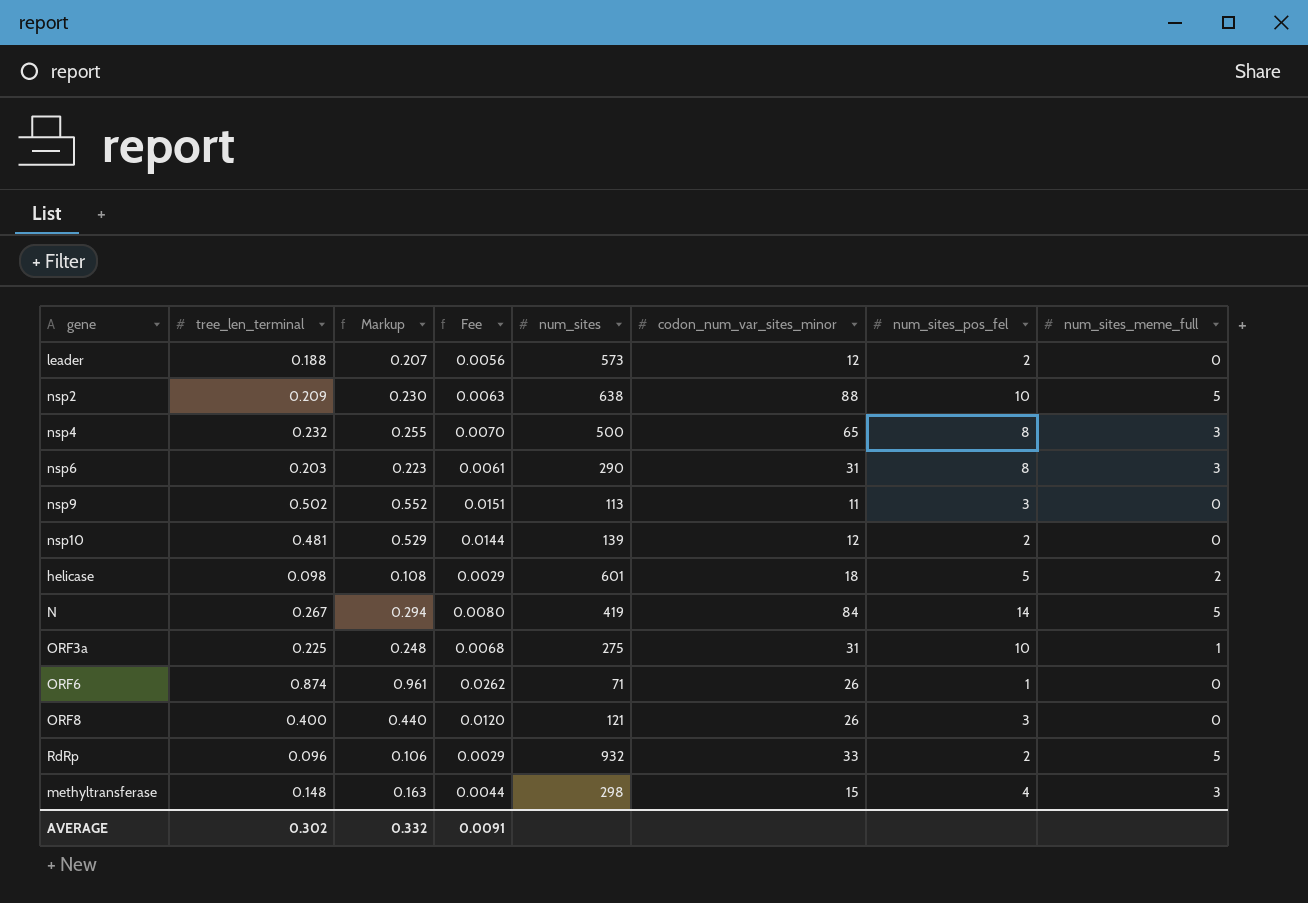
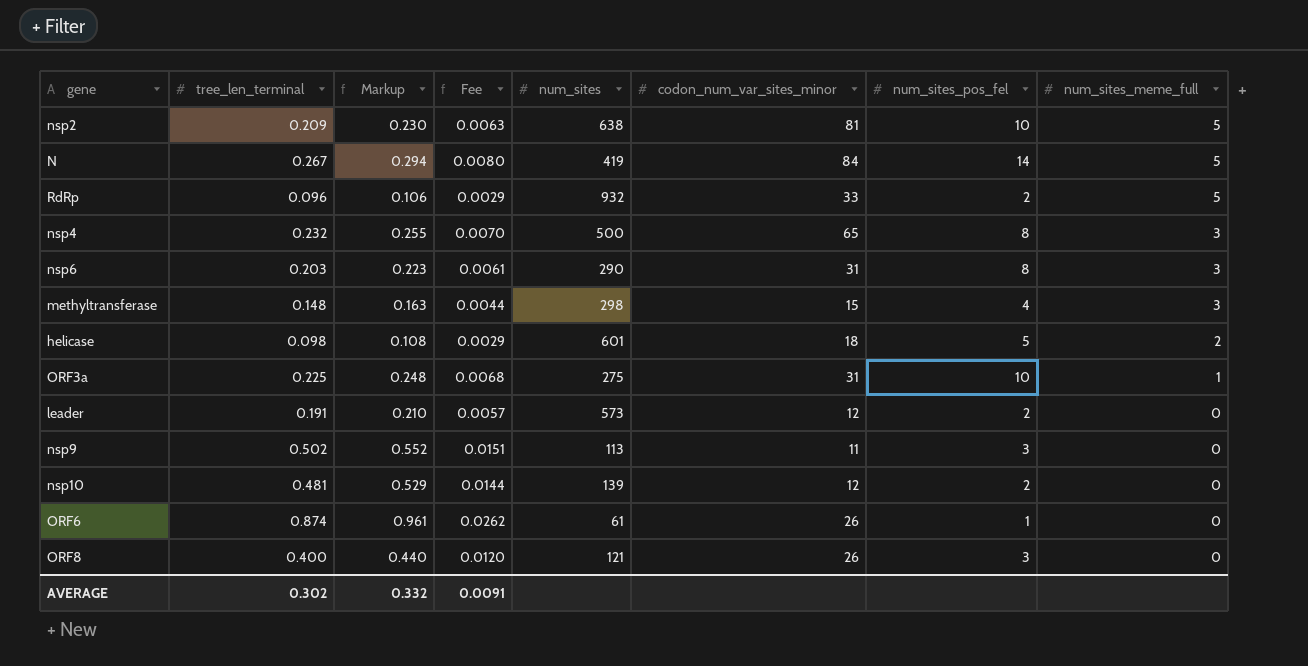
row order: none -> num_sites_meme_full descending
nsp2 | codon_num_var_sites_minor: 88 -> 81
leader | tree_len_terminal: 0.188 -> 0.191
leader | Markup: 0.207 -> 0.210
leader | Fee: 0.0056 -> 0.0057
ORF6 | num_sites: 71 -> 61

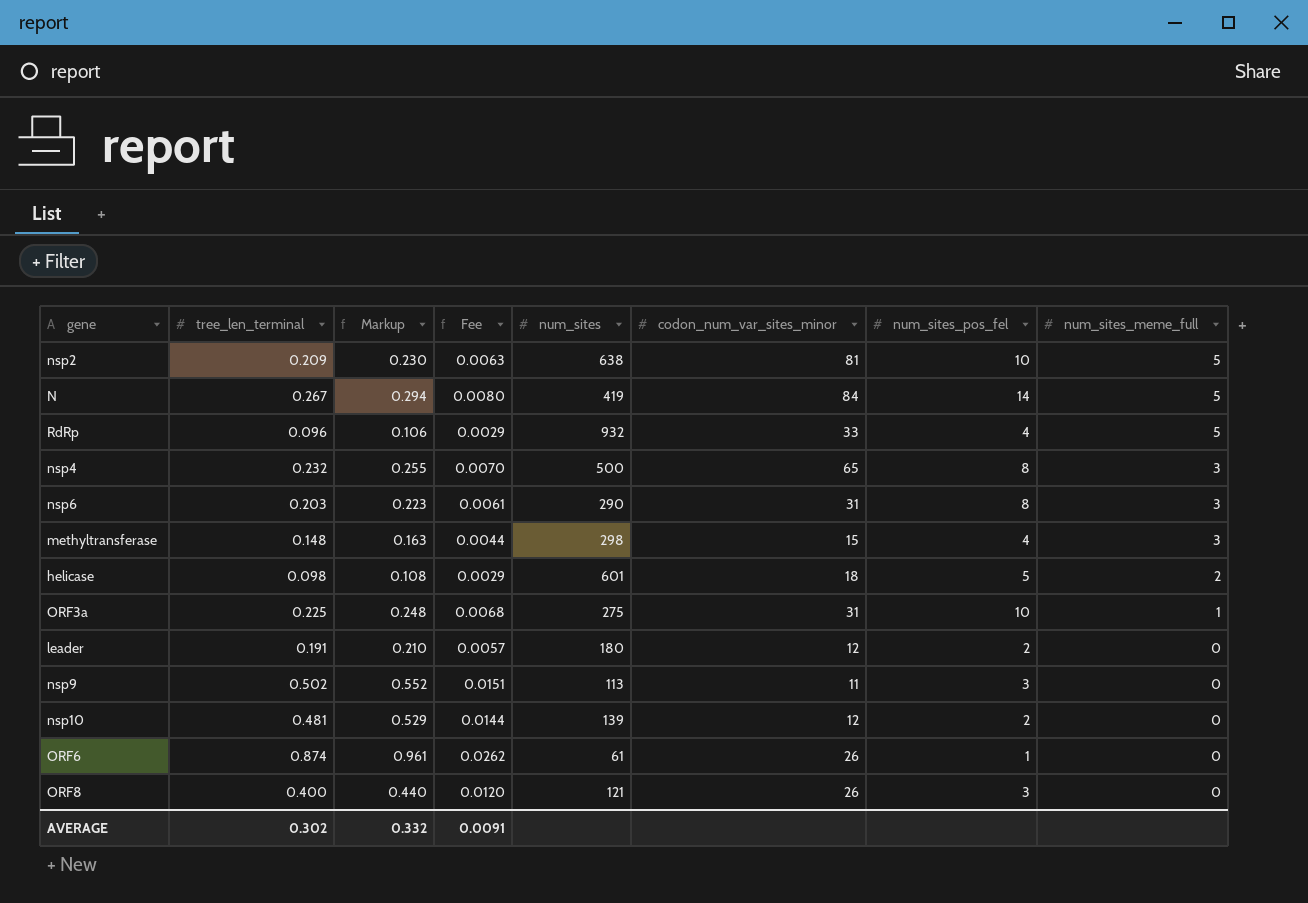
RdRp | num_sites_pos_fel: 2 -> 4
leader | num_sites: 573 -> 180

